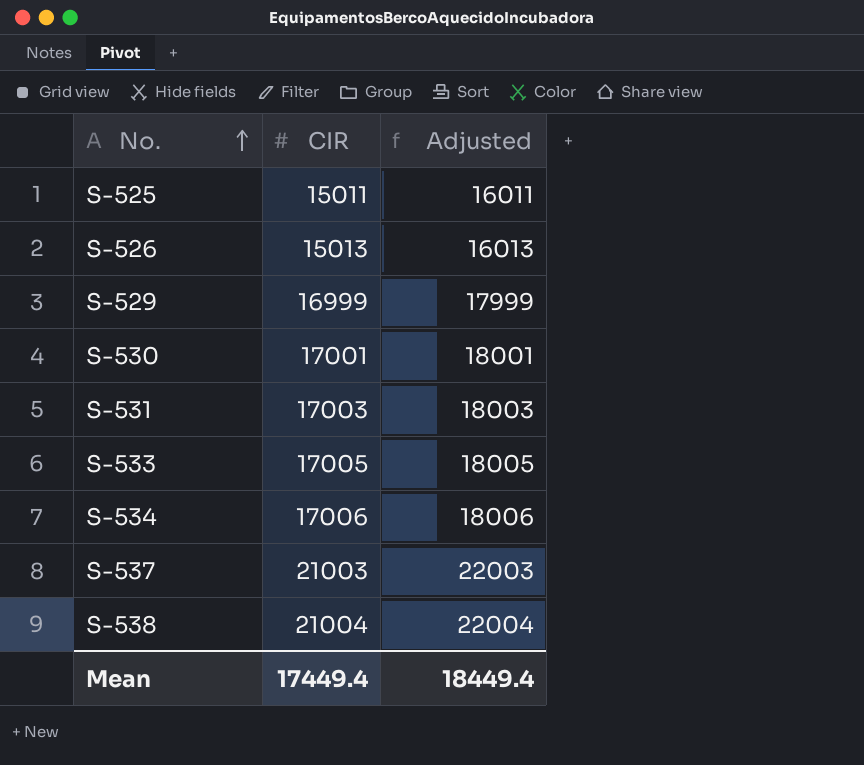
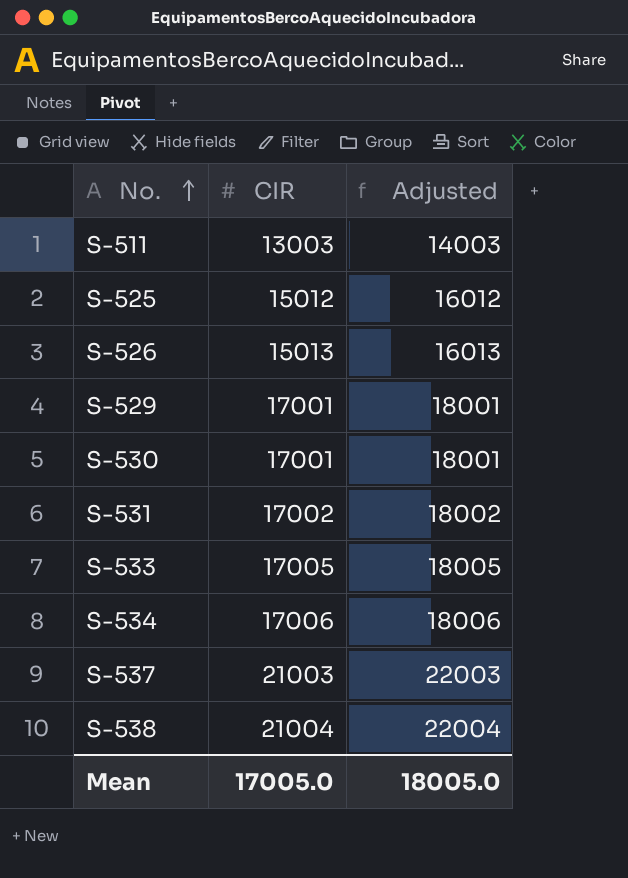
row S-511: none -> 13003 | 14003
S-525 | CIR: 15011 -> 15012
S-525 | Adjusted: 16011 -> 16012
S-529 | CIR: 16999 -> 17001
S-529 | Adjusted: 17999 -> 18001
S-531 | CIR: 17003 -> 17002
S-531 | Adjusted: 18003 -> 18002
Mean | CIR: 17449.4 -> 17005.0
Mean | Adjusted: 18449.4 -> 18005.0

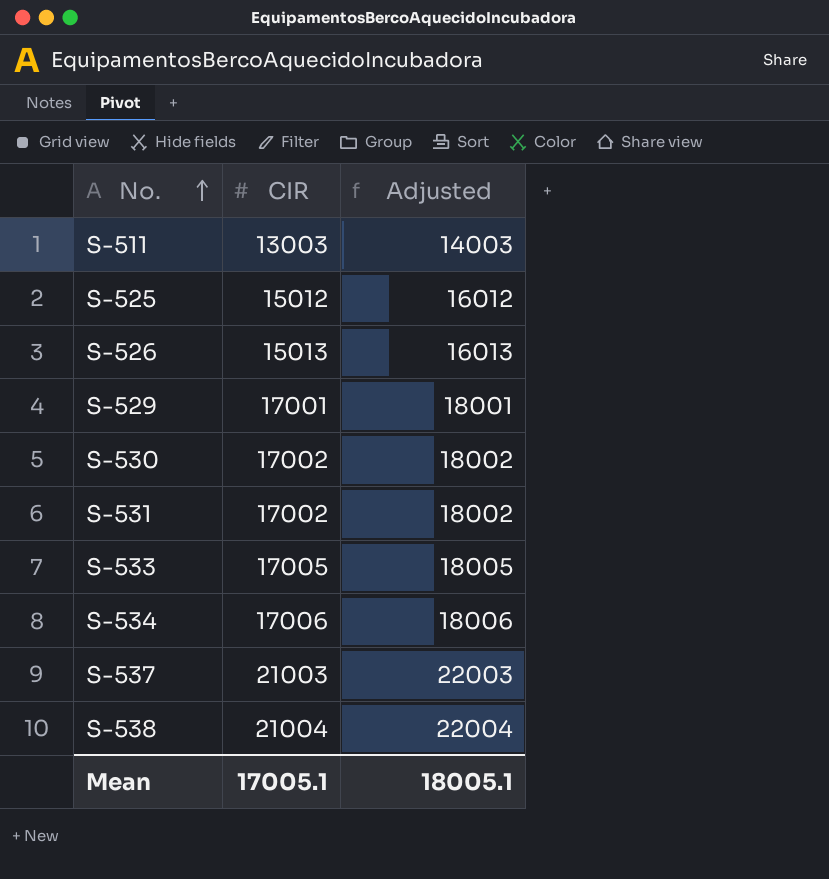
S-530 | CIR: 17001 -> 17002
S-530 | Adjusted: 18001 -> 18002
Mean | CIR: 17005.0 -> 17005.1
Mean | Adjusted: 18005.0 -> 18005.1

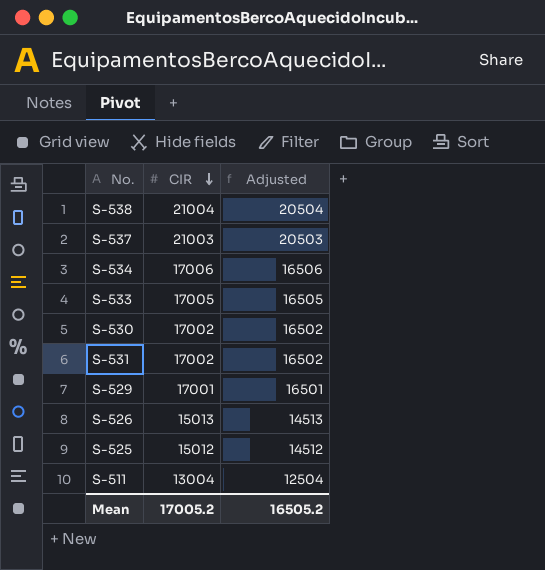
row order: No. ascending -> CIR descending
column Adjusted | formula: [CIR] + 1000 -> [CIR] - 500
S-511 | CIR: 13003 -> 13004
Mean | CIR: 17005.1 -> 17005.2
Mean | Adjusted: 18005.1 -> 16505.2

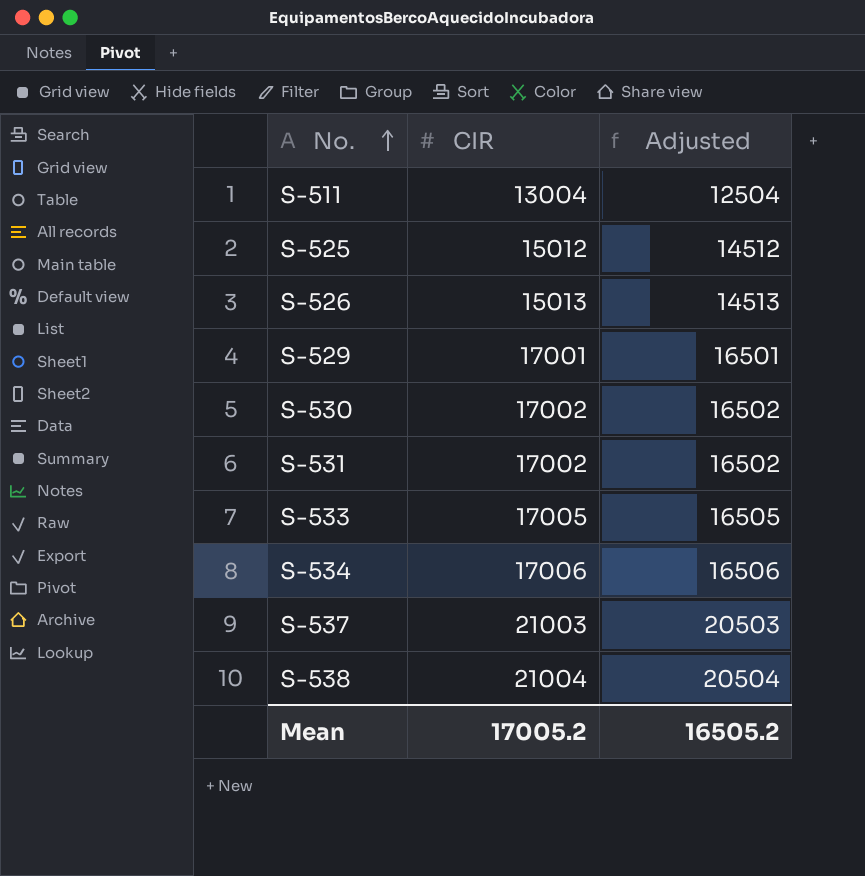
row order: CIR descending -> No. ascending

